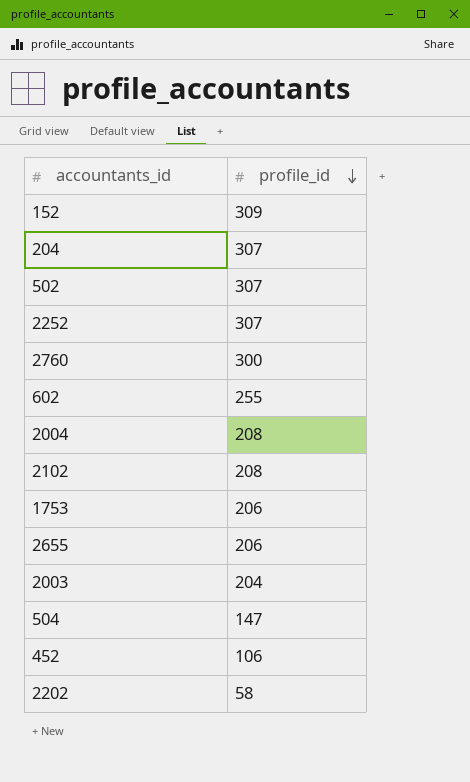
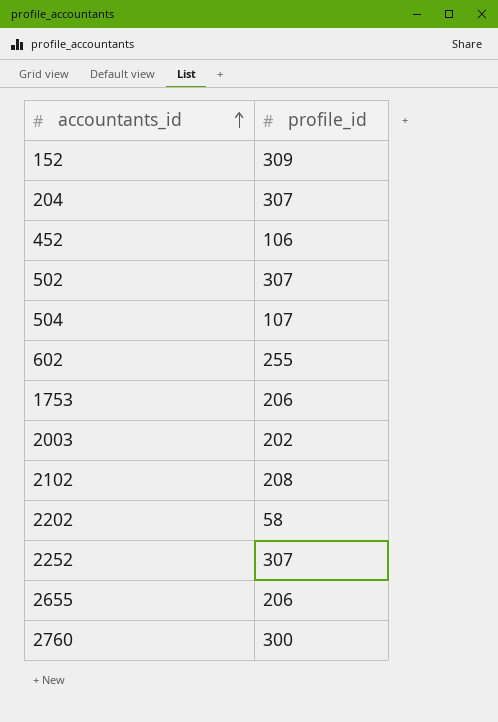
row order: profile_id descending -> accountants_id ascending
row 2004: 208 -> none
504 | profile_id: 147 -> 107
2003 | profile_id: 204 -> 202

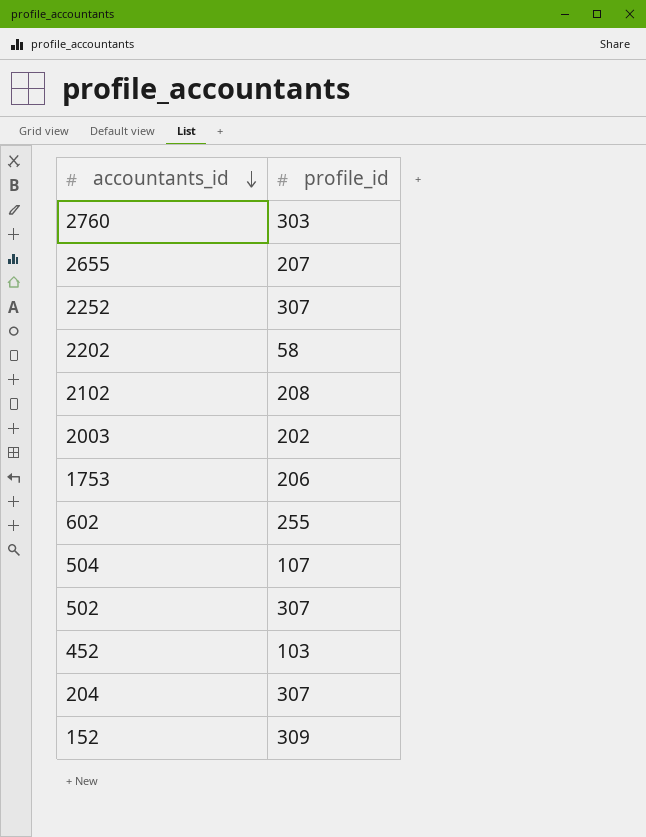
row order: accountants_id ascending -> accountants_id descending
2760 | profile_id: 300 -> 303
2655 | profile_id: 206 -> 207
452 | profile_id: 106 -> 103

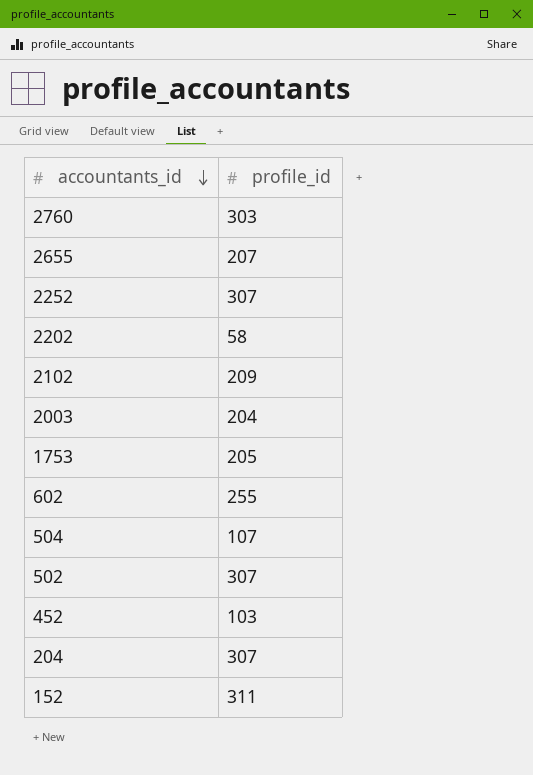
2102 | profile_id: 208 -> 209
2003 | profile_id: 202 -> 204
1753 | profile_id: 206 -> 205
152 | profile_id: 309 -> 311

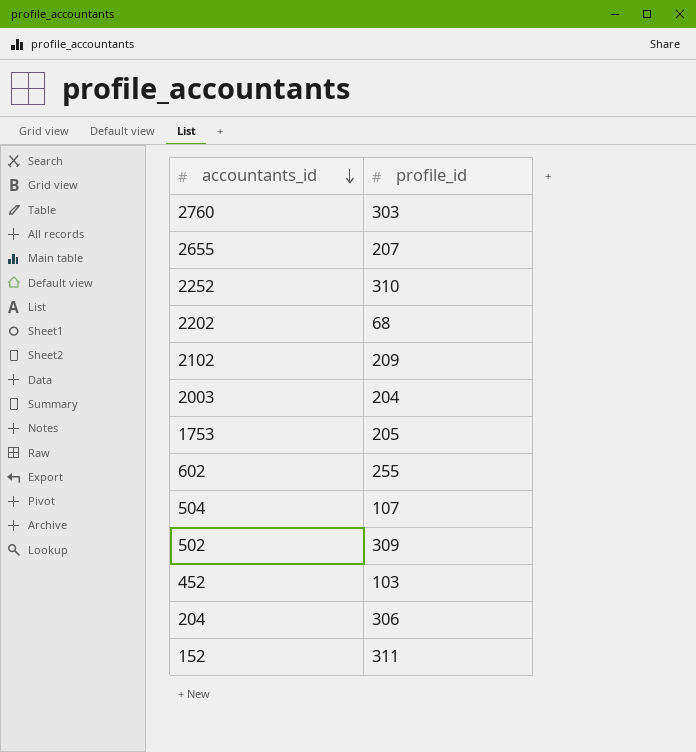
2252 | profile_id: 307 -> 310
2202 | profile_id: 58 -> 68
502 | profile_id: 307 -> 309
204 | profile_id: 307 -> 306

